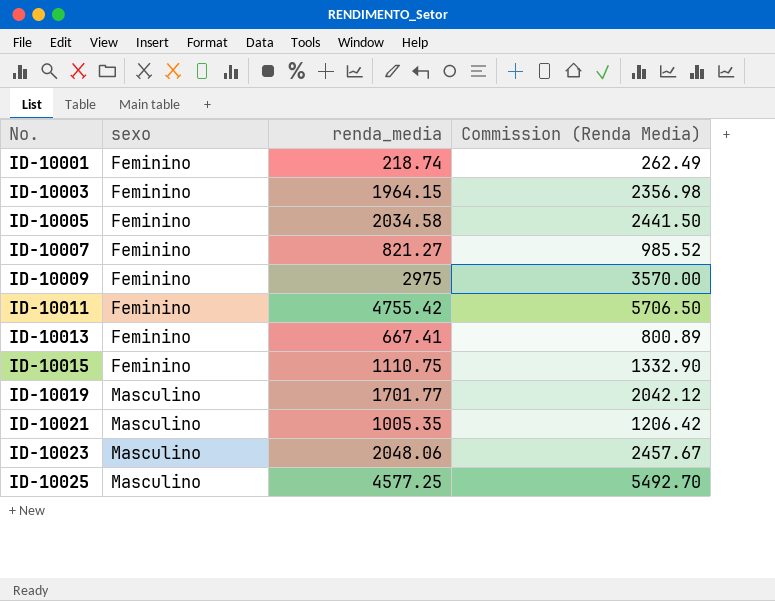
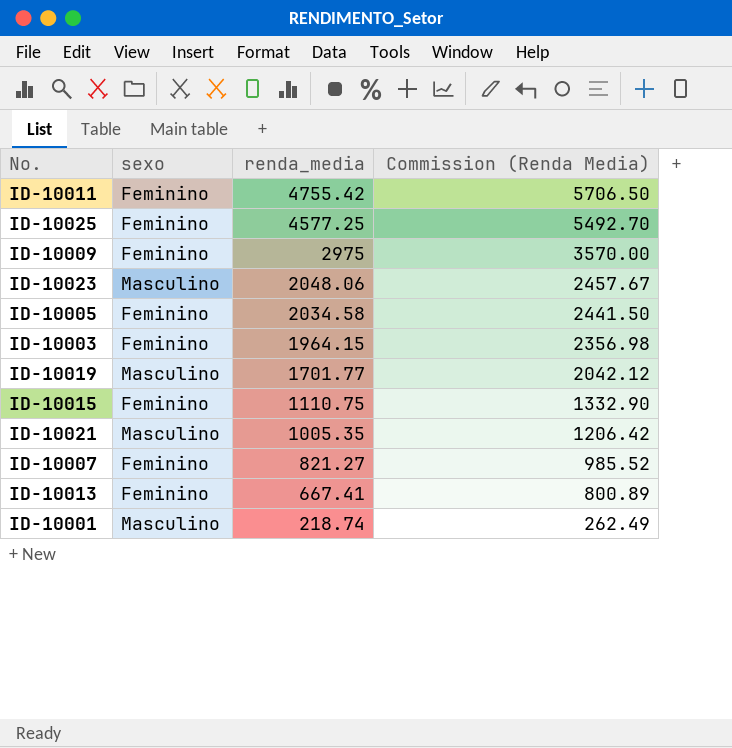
row order: No. ascending -> renda_media descending
ID-10025 | sexo: Masculino -> Feminino
ID-10001 | sexo: Feminino -> Masculino

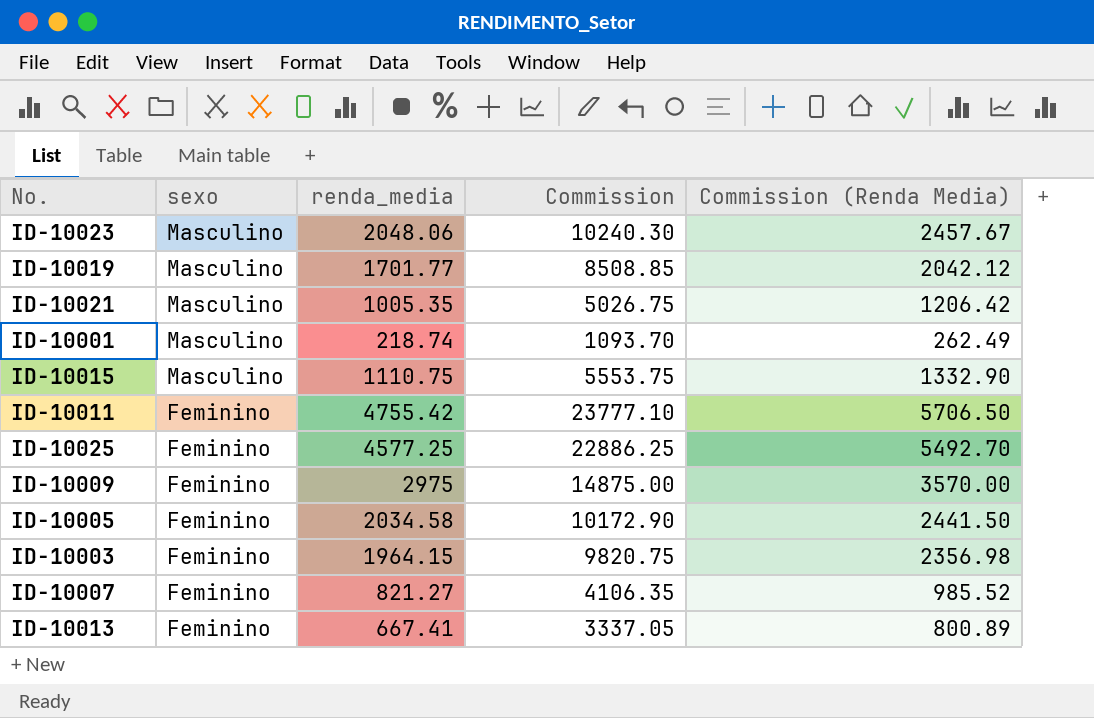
row order: renda_media descending -> sexo descending
column Commission | formula: none -> [renda_media] * 5
ID-10015 | sexo: Feminino -> Masculino

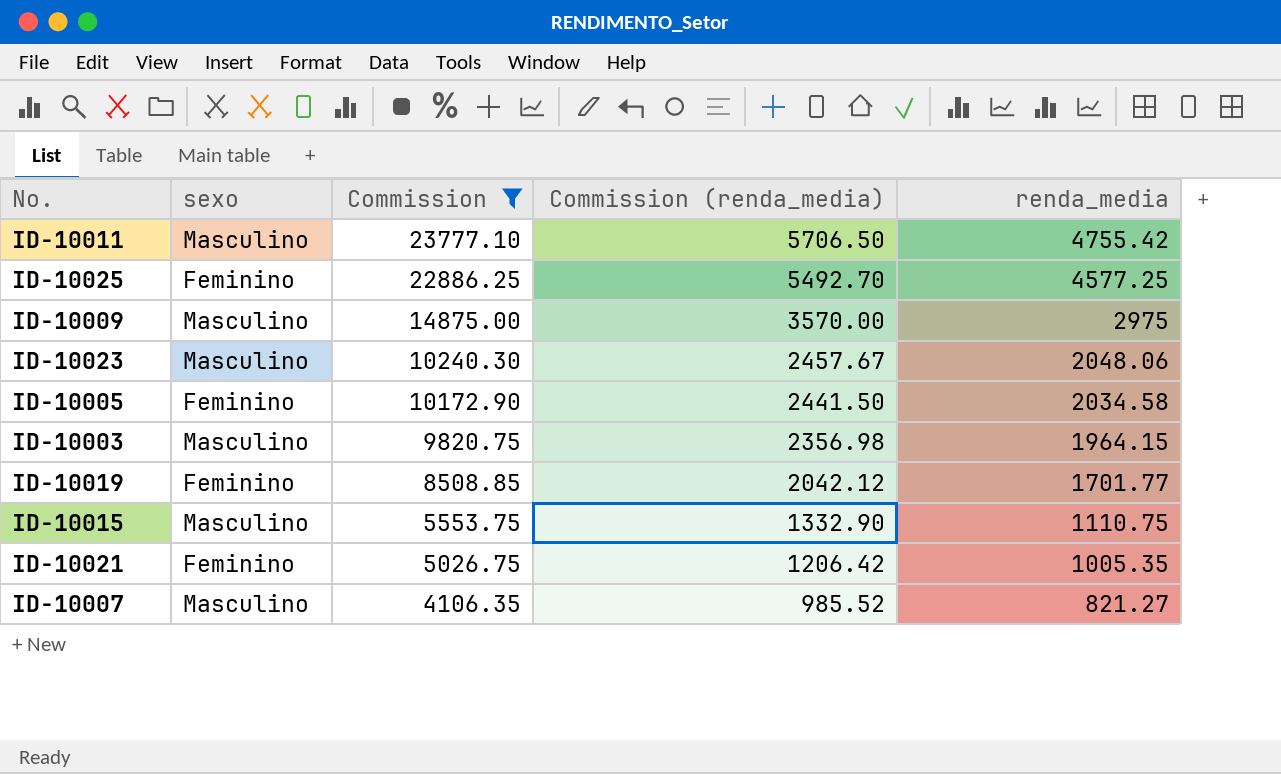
filter: none -> Commission >= 4106.35
row order: sexo descending -> Commission descending
column name: Commission (Renda Media) -> Commission (renda_media)
column renda_media | position: 3 -> 5
ID-10011 | sexo: Feminino -> Masculino
ID-10009 | sexo: Feminino -> Masculino
ID-10003 | sexo: Feminino -> Masculino
ID-10019 | sexo: Masculino -> Feminino
ID-10021 | sexo: Masculino -> Feminino
ID-10007 | sexo: Feminino -> Masculino

